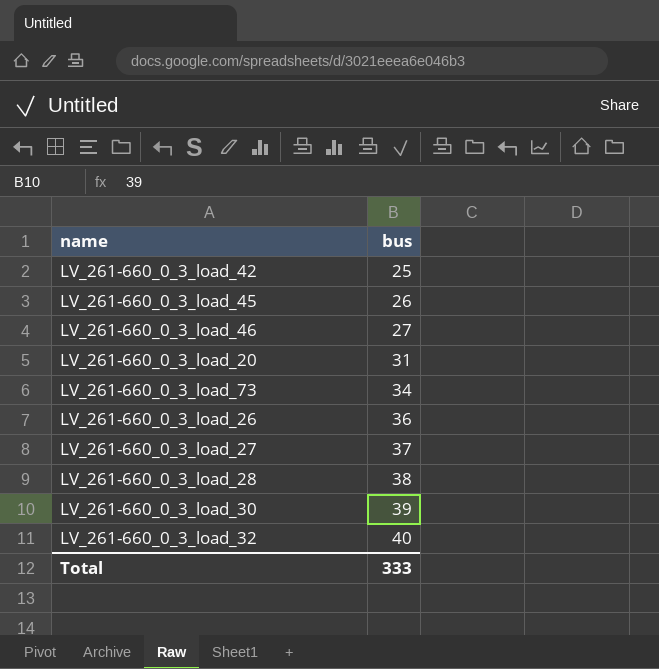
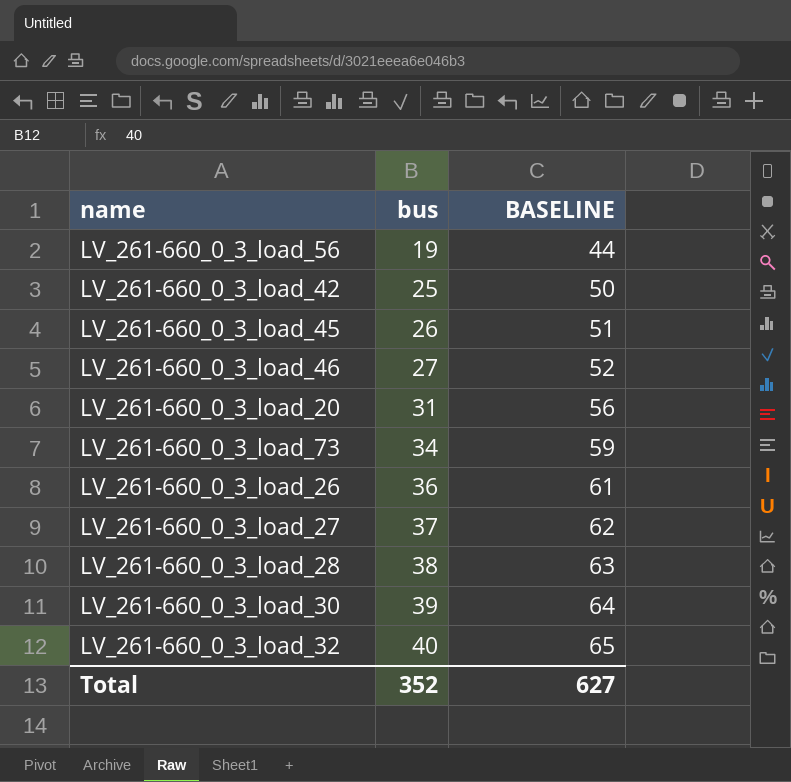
column BASELINE | formula: none -> [bus] + 25
row LV_261-660_0_3_load_56: none -> 19 | 44
Total | bus: 333 -> 352

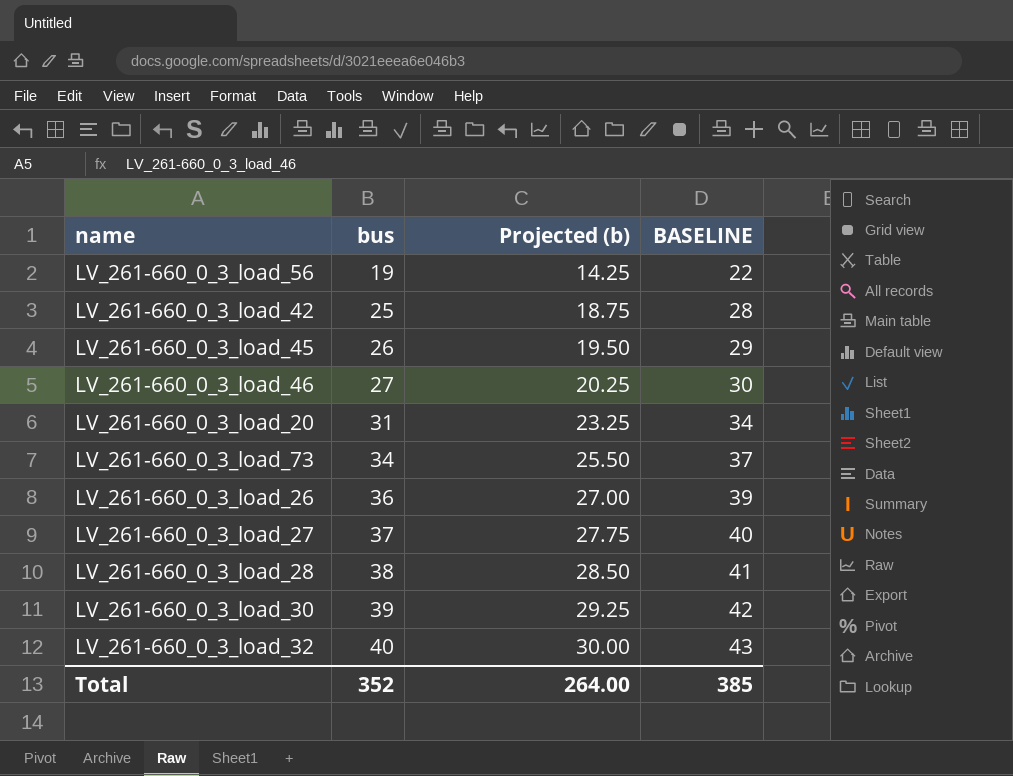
column Projected (b) | formula: none -> [bus] * 0.75
column BASELINE | formula: [bus] + 25 -> [bus] + 3
Total | BASELINE: 627 -> 385

